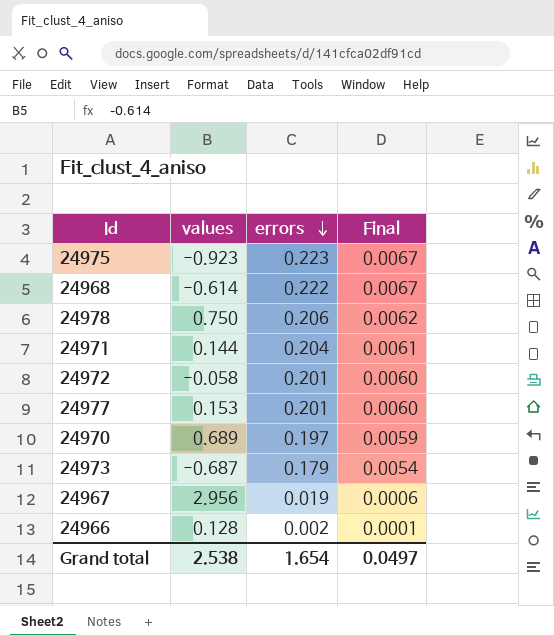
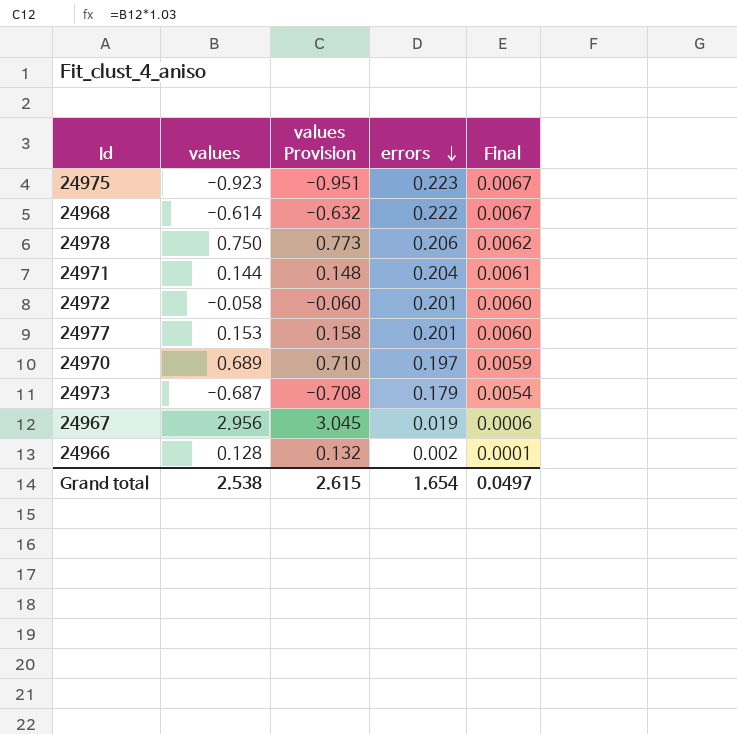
column values Provision | formula: none -> [values] * 1.03

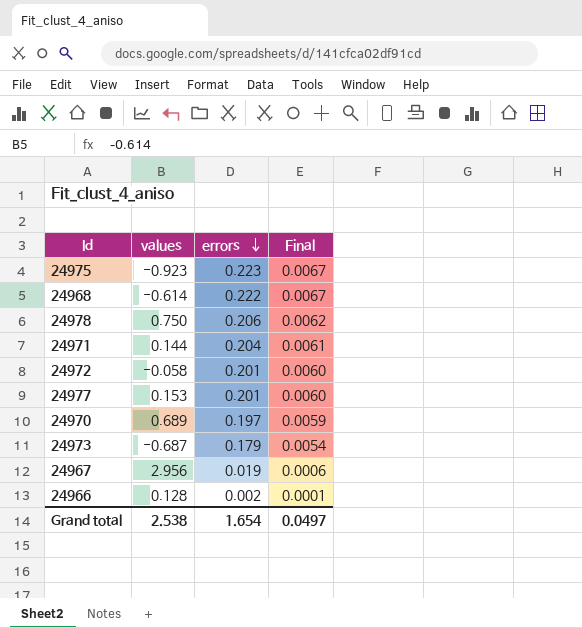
column values Provision | formula: [values] * 1.03 -> none

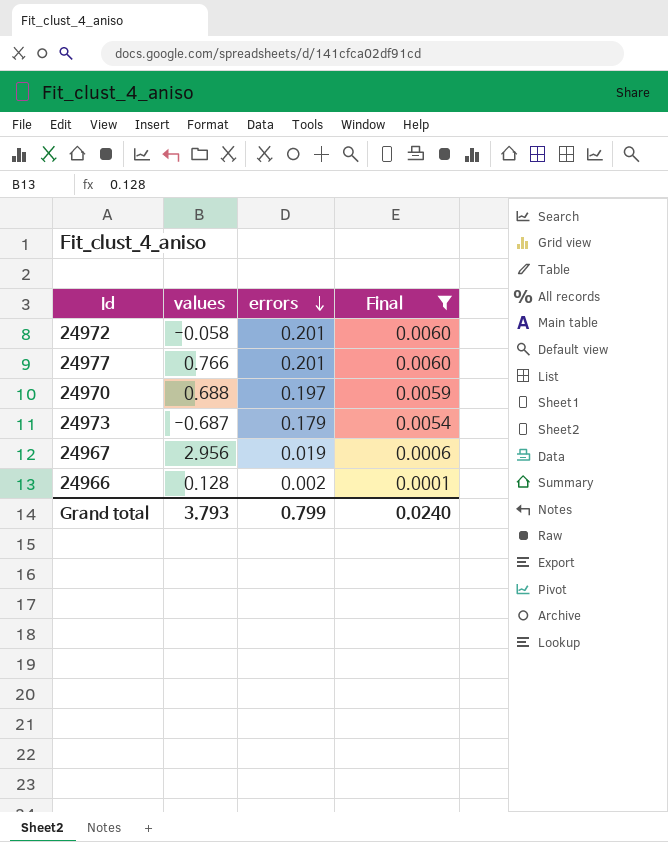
filter: none -> Final <= 0.0060
24977 | values: 0.153 -> 0.766
24970 | values: 0.689 -> 0.688
Grand total | values: 2.538 -> 3.793
Grand total | errors: 1.654 -> 0.799
Grand total | Final: 0.0497 -> 0.0240

